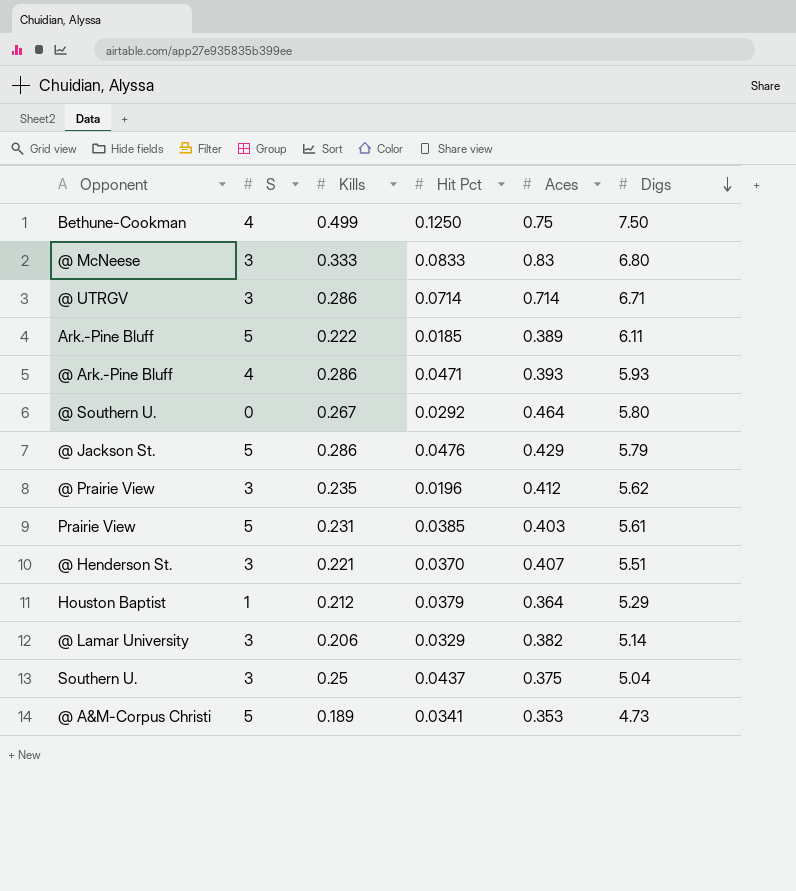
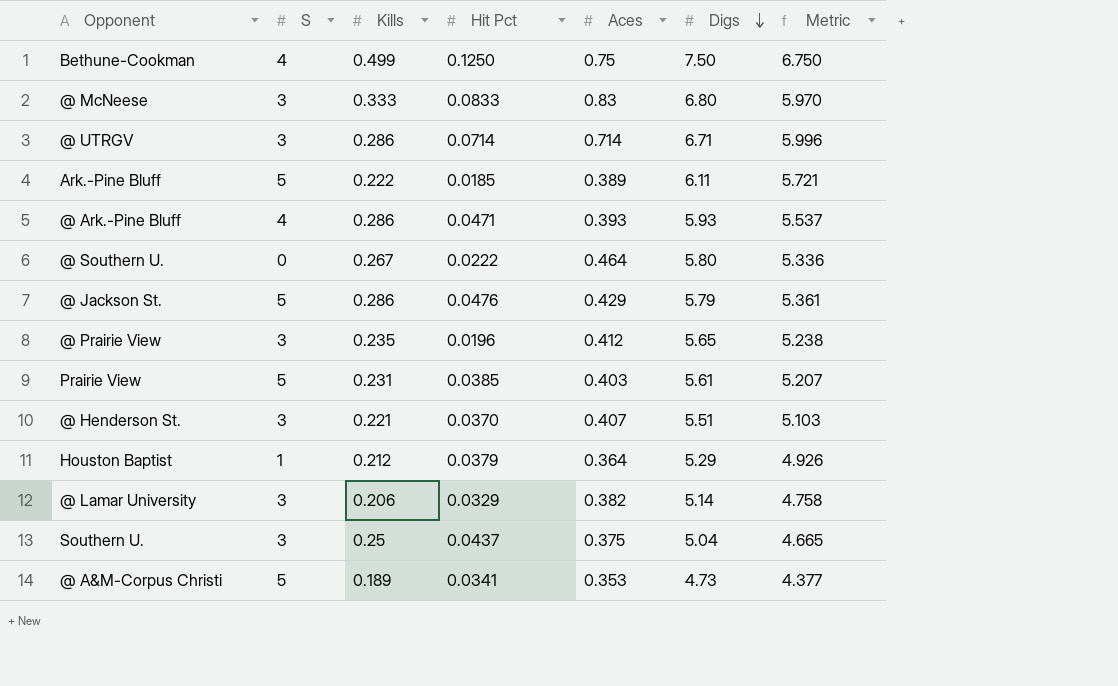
column Metric | formula: none -> [Digs] - [Aces]
@ Southern U. | Hit Pct: 0.0292 -> 0.0222
@ Prairie View | Digs: 5.62 -> 5.65

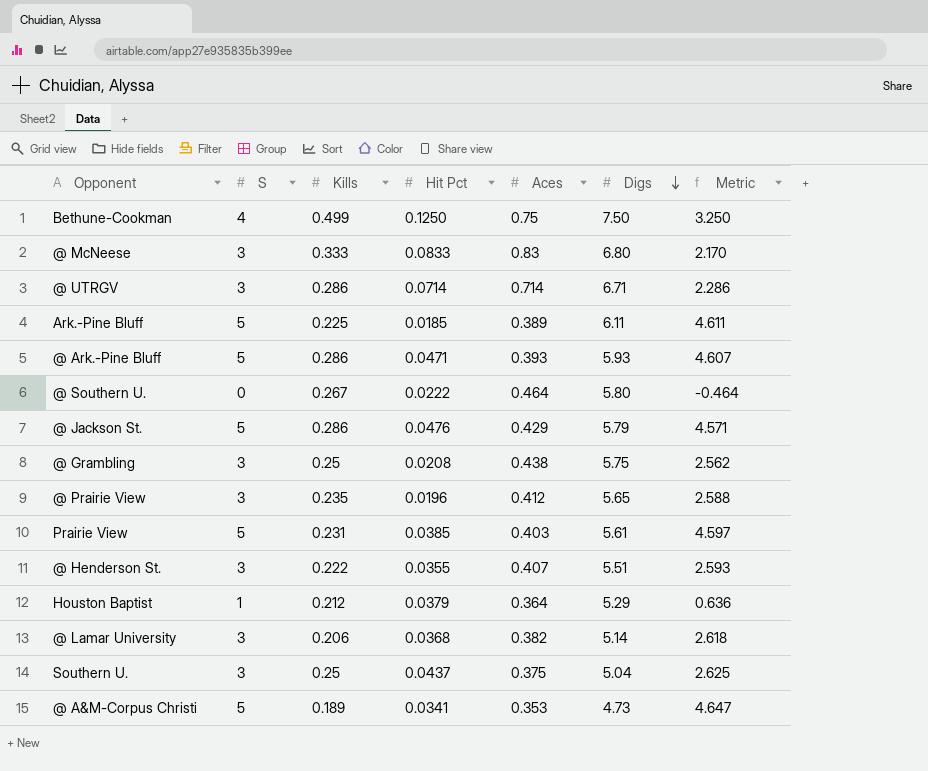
column Metric | formula: [Digs] - [Aces] -> [S] - [Aces]
Ark.-Pine Bluff | Kills: 0.222 -> 0.225
@ Ark.-Pine Bluff | S: 4 -> 5
row @ Grambling: none -> 3 | 0.25 | 0.0208 | 0.438 | 5.75 | 2.562
@ Henderson St. | Kills: 0.221 -> 0.222
@ Henderson St. | Hit Pct: 0.0370 -> 0.0355
@ Lamar University | Hit Pct: 0.0329 -> 0.0368

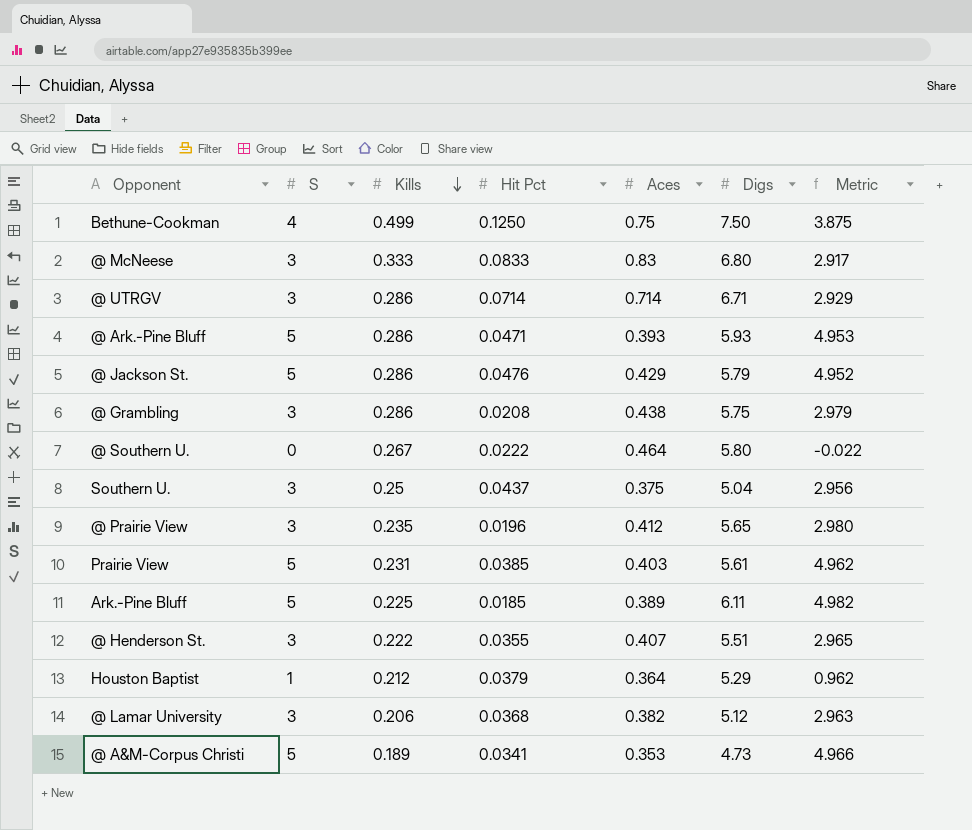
row order: Digs descending -> Kills descending
column Metric | formula: [S] - [Aces] -> [S] - [Hit Pct]
@ Grambling | Kills: 0.25 -> 0.286
@ Lamar University | Digs: 5.14 -> 5.12

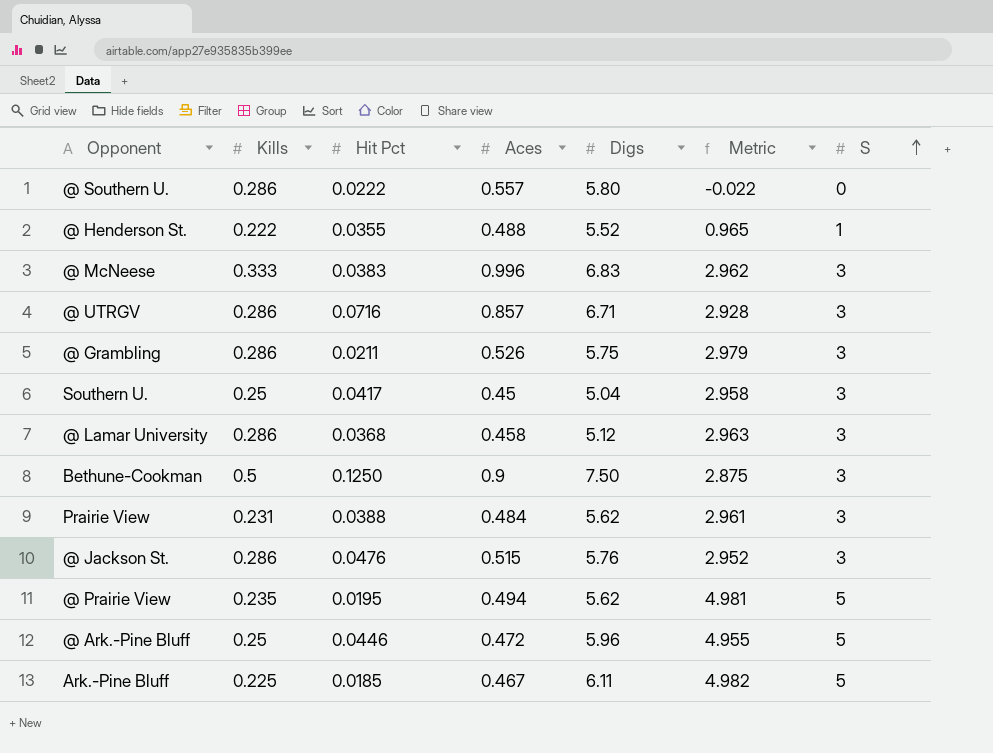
row order: Kills descending -> S ascending
column S | position: 2 -> 7
row Houston Baptist: 1 | 0.212 | 0.0379 | 0.364 | 5.29 | 0.962 -> none
row @ A&M-Corpus Christi: 5 | 0.189 | 0.0341 | 0.353 | 4.73 | 4.966 -> none
@ Southern U. | Kills: 0.267 -> 0.286
@ Southern U. | Aces: 0.464 -> 0.557
@ Henderson St. | Aces: 0.407 -> 0.488
@ Henderson St. | Digs: 5.51 -> 5.52
@ Henderson St. | Metric: 2.965 -> 0.965
@ Henderson St. | S: 3 -> 1
@ McNeese | Hit Pct: 0.0833 -> 0.0383
@ McNeese | Aces: 0.83 -> 0.996
@ McNeese | Digs: 6.80 -> 6.83
@ McNeese | Metric: 2.917 -> 2.962
@ UTRGV | Hit Pct: 0.0714 -> 0.0716
@ UTRGV | Aces: 0.714 -> 0.857
@ UTRGV | Metric: 2.929 -> 2.928
@ Grambling | Hit Pct: 0.0208 -> 0.0211
@ Grambling | Aces: 0.438 -> 0.526
Southern U. | Hit Pct: 0.0437 -> 0.0417
Southern U. | Aces: 0.375 -> 0.45
Southern U. | Metric: 2.956 -> 2.958
@ Lamar University | Kills: 0.206 -> 0.286
@ Lamar University | Aces: 0.382 -> 0.458
Bethune-Cookman | Kills: 0.499 -> 0.5
Bethune-Cookman | Aces: 0.75 -> 0.9
Bethune-Cookman | Metric: 3.875 -> 2.875
Bethune-Cookman | S: 4 -> 3
Prairie View | Hit Pct: 0.0385 -> 0.0388
Prairie View | Aces: 0.403 -> 0.484
Prairie View | Digs: 5.61 -> 5.62
Prairie View | Metric: 4.962 -> 2.961
Prairie View | S: 5 -> 3
@ Jackson St. | Aces: 0.429 -> 0.515
@ Jackson St. | Digs: 5.79 -> 5.76
@ Jackson St. | Metric: 4.952 -> 2.952
@ Jackson St. | S: 5 -> 3
@ Prairie View | Hit Pct: 0.0196 -> 0.0195
@ Prairie View | Aces: 0.412 -> 0.494
@ Prairie View | Digs: 5.65 -> 5.62
@ Prairie View | Metric: 2.980 -> 4.981
@ Prairie View | S: 3 -> 5
@ Ark.-Pine Bluff | Kills: 0.286 -> 0.25
@ Ark.-Pine Bluff | Hit Pct: 0.0471 -> 0.0446
@ Ark.-Pine Bluff | Aces: 0.393 -> 0.472
@ Ark.-Pine Bluff | Digs: 5.93 -> 5.96
@ Ark.-Pine Bluff | Metric: 4.953 -> 4.955
Ark.-Pine Bluff | Aces: 0.389 -> 0.467

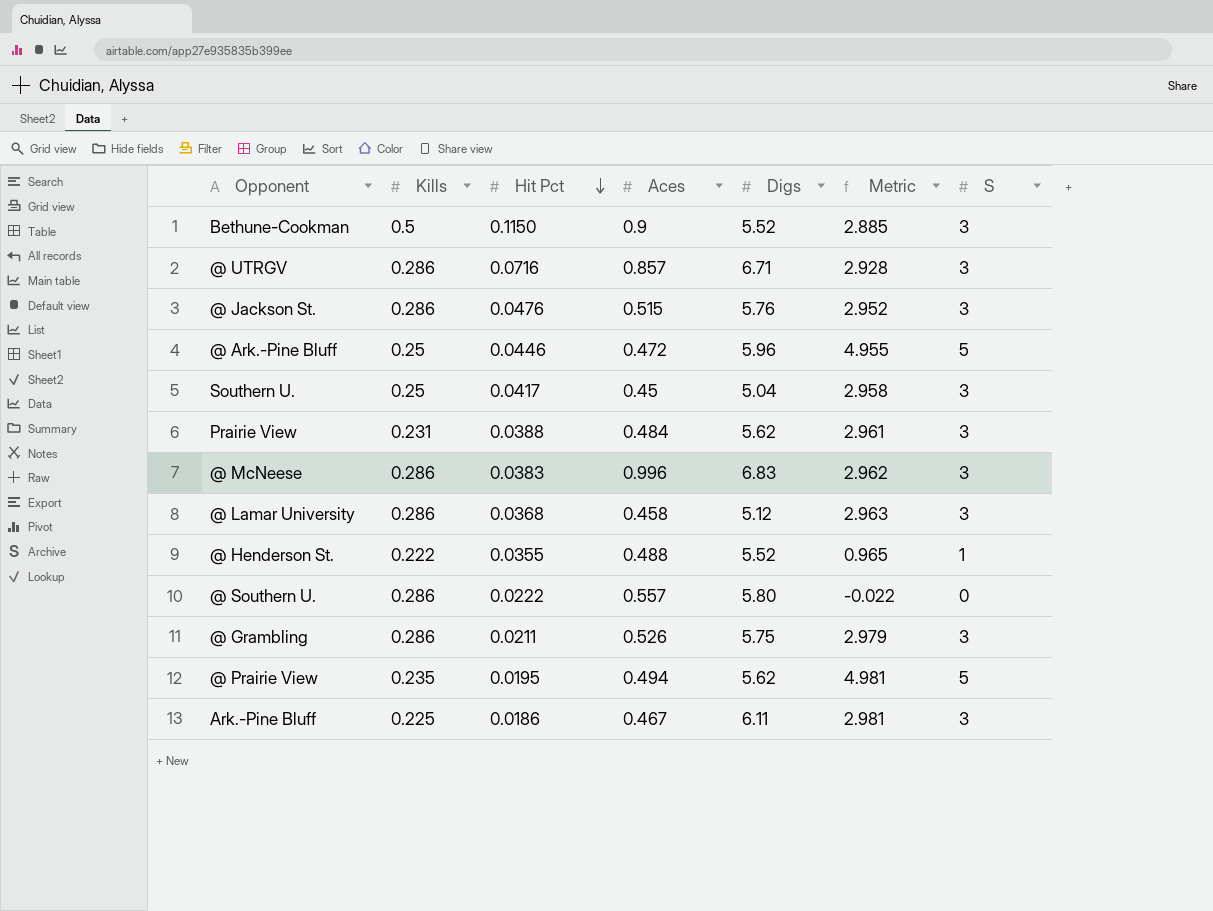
row order: S ascending -> Hit Pct descending
Bethune-Cookman | Hit Pct: 0.1250 -> 0.1150
Bethune-Cookman | Digs: 7.50 -> 5.52
Bethune-Cookman | Metric: 2.875 -> 2.885
@ McNeese | Kills: 0.333 -> 0.286
Ark.-Pine Bluff | Hit Pct: 0.0185 -> 0.0186
Ark.-Pine Bluff | Metric: 4.982 -> 2.981
Ark.-Pine Bluff | S: 5 -> 3

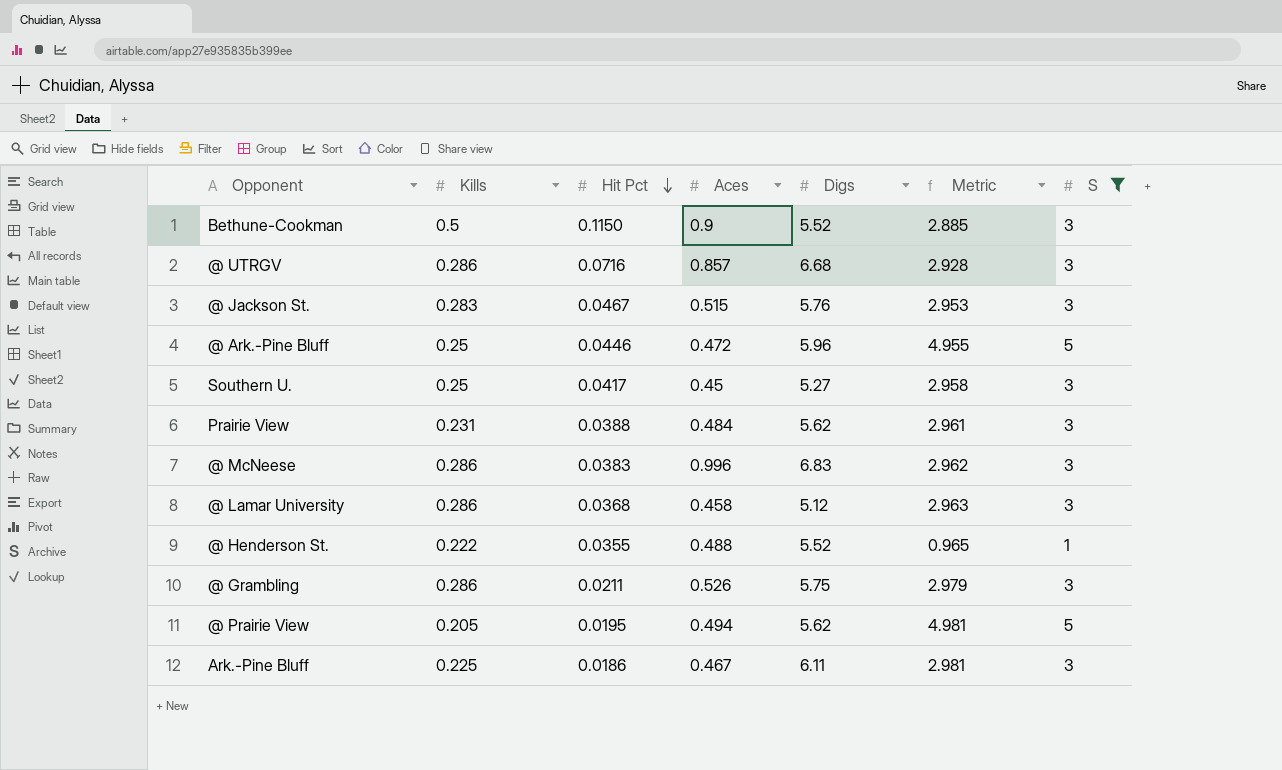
filter: none -> S != 0
@ UTRGV | Digs: 6.71 -> 6.68
@ Jackson St. | Kills: 0.286 -> 0.283
@ Jackson St. | Hit Pct: 0.0476 -> 0.0467
@ Jackson St. | Metric: 2.952 -> 2.953
Southern U. | Digs: 5.04 -> 5.27
@ Prairie View | Kills: 0.235 -> 0.205

